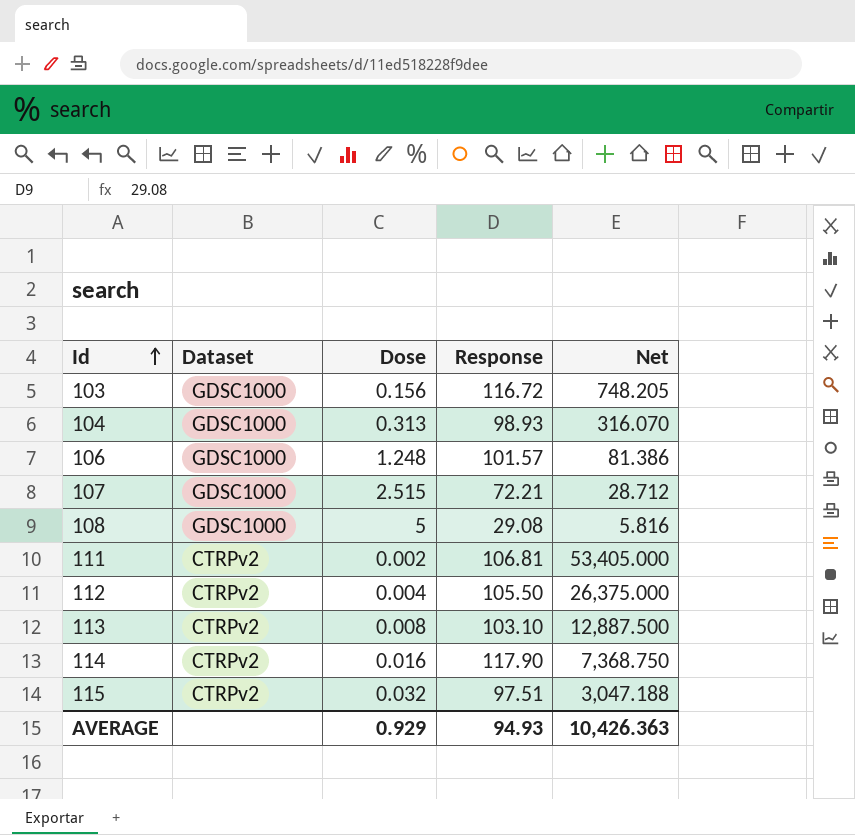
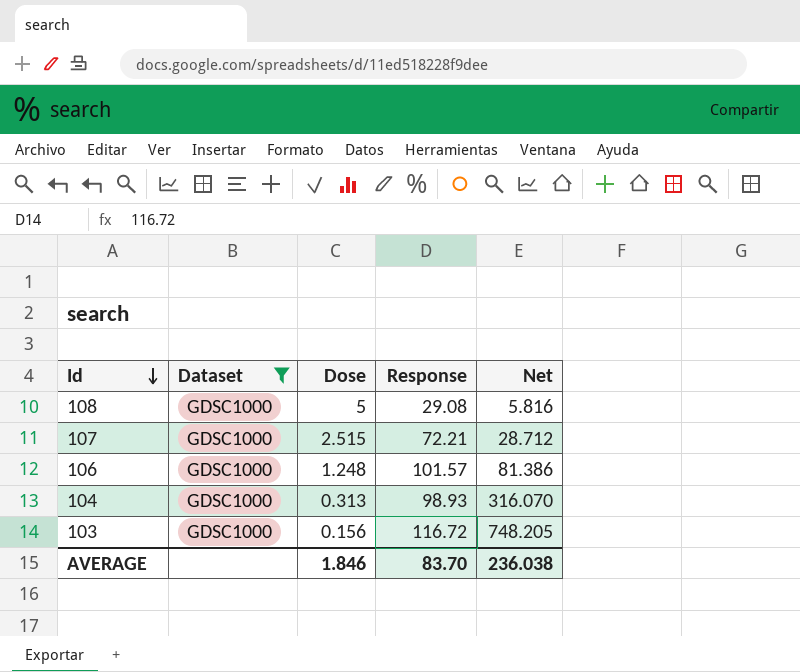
filter: none -> Dataset = GDSC1000
row order: Id ascending -> Id descending
AVERAGE | Dose: 0.929 -> 1.846
AVERAGE | Response: 94.93 -> 83.70
AVERAGE | Net: 10,426.363 -> 236.038

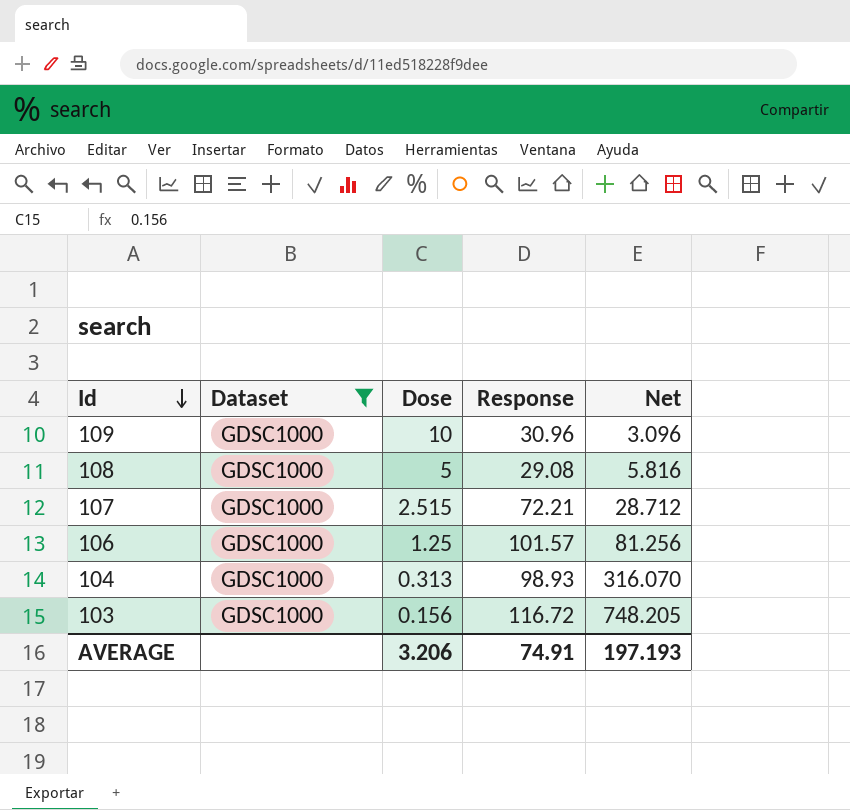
row 109: none -> GDSC1000 | 10 | 30.96 | 3.096
106 | Dose: 1.248 -> 1.25
106 | Net: 81.386 -> 81.256
AVERAGE | Dose: 1.846 -> 3.206
AVERAGE | Response: 83.70 -> 74.91
AVERAGE | Net: 236.038 -> 197.193

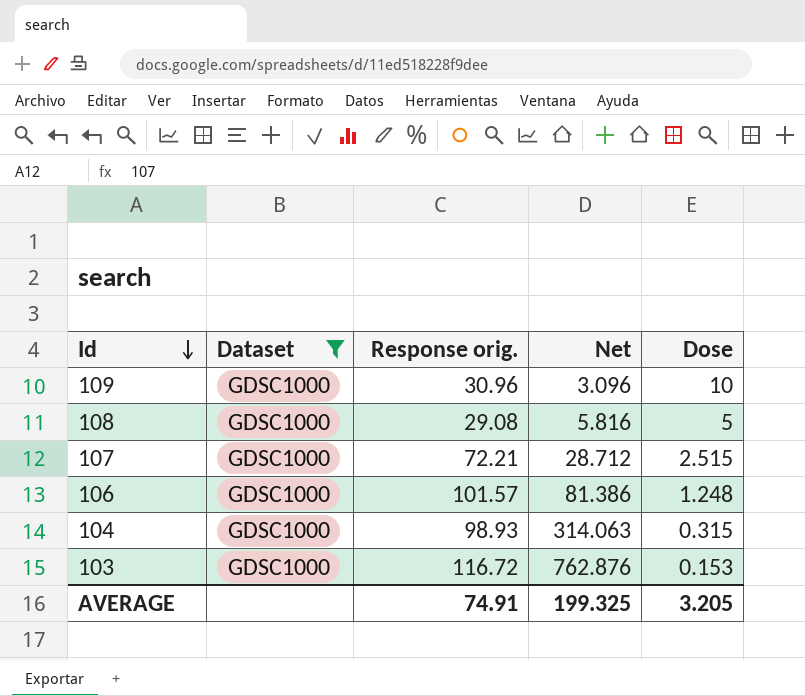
column name: Response -> Response orig.
column Dose | position: 3 -> 5
106 | Net: 81.256 -> 81.386
106 | Dose: 1.25 -> 1.248
104 | Net: 316.070 -> 314.063
104 | Dose: 0.313 -> 0.315
103 | Net: 748.205 -> 762.876
103 | Dose: 0.156 -> 0.153
AVERAGE | Net: 197.193 -> 199.325
AVERAGE | Dose: 3.206 -> 3.205

